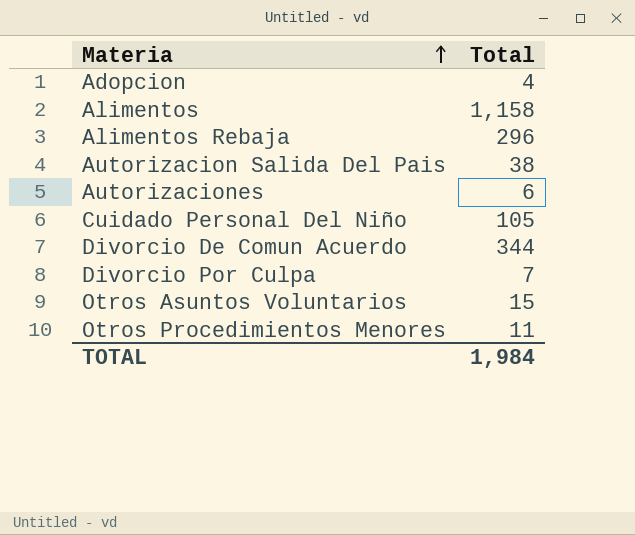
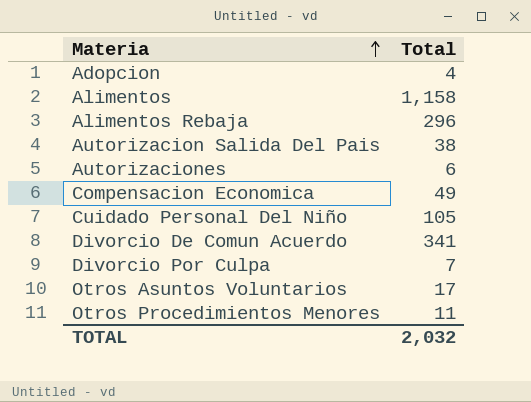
row Compensacion Economica: none -> 49
Divorcio De Comun Acuerdo | Total: 344 -> 341
Otros Asuntos Voluntarios | Total: 15 -> 17
TOTAL | Total: 1,984 -> 2,032

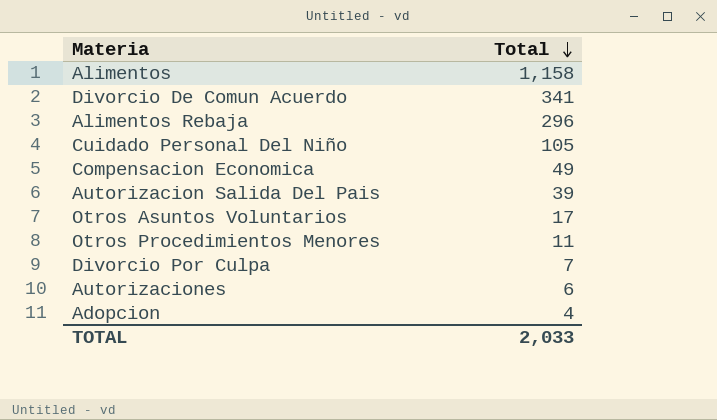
row order: Materia ascending -> Total descending
Autorizacion Salida Del Pais | Total: 38 -> 39
TOTAL | Total: 2,032 -> 2,033

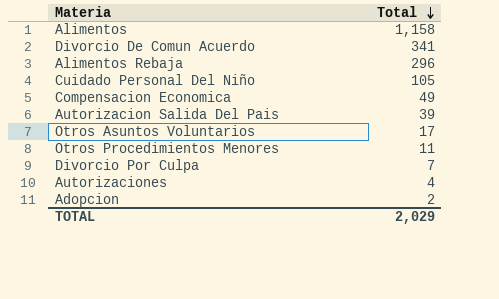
Autorizaciones | Total: 6 -> 4
Adopcion | Total: 4 -> 2
TOTAL | Total: 2,033 -> 2,029

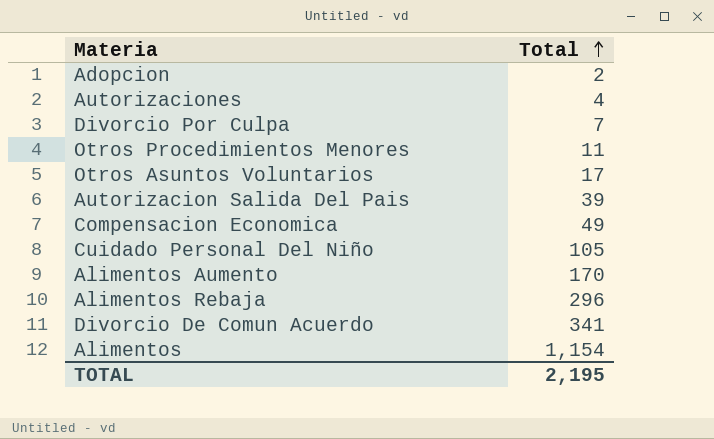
row order: Total descending -> Total ascending
row Alimentos Aumento: none -> 170
Alimentos | Total: 1,158 -> 1,154
TOTAL | Total: 2,029 -> 2,195

